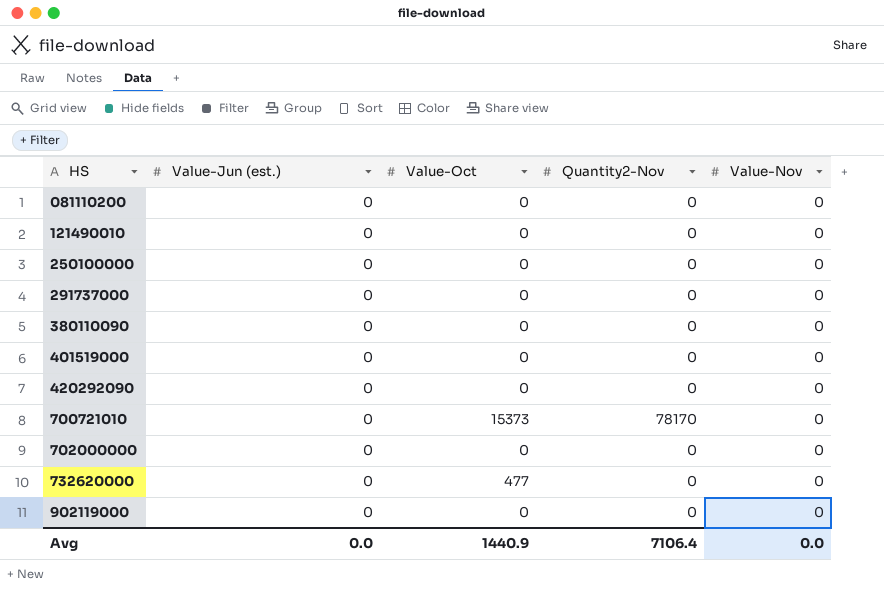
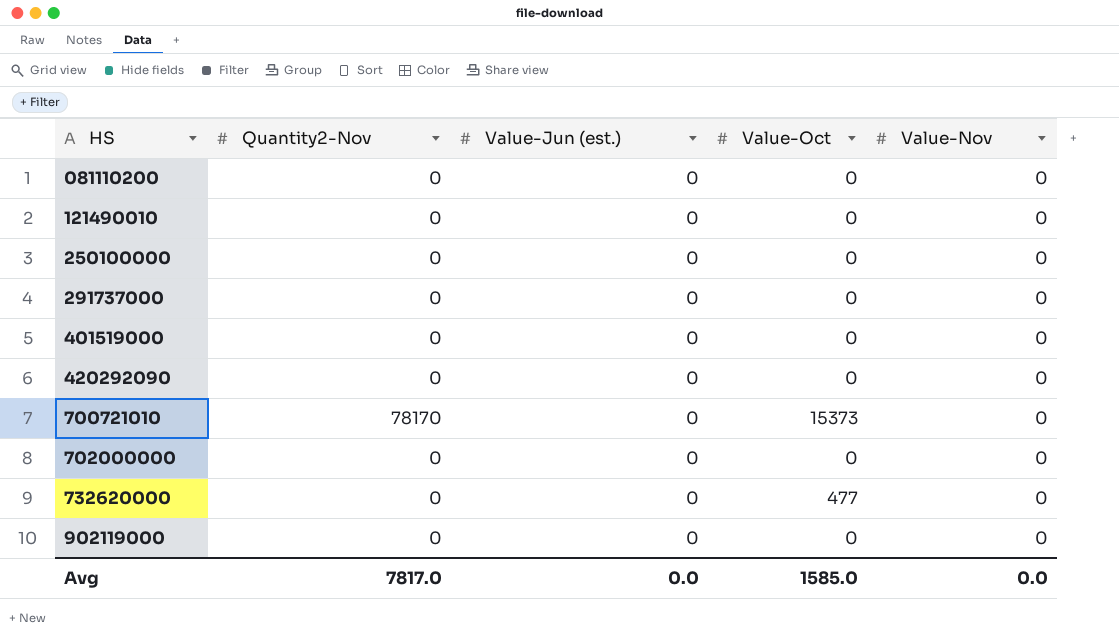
column Quantity2-Nov | position: 4 -> 2
row 380110090: 0 | 0 | 0 | 0 -> none
Avg | Quantity2-Nov: 7106.4 -> 7817.0
Avg | Value-Oct: 1440.9 -> 1585.0

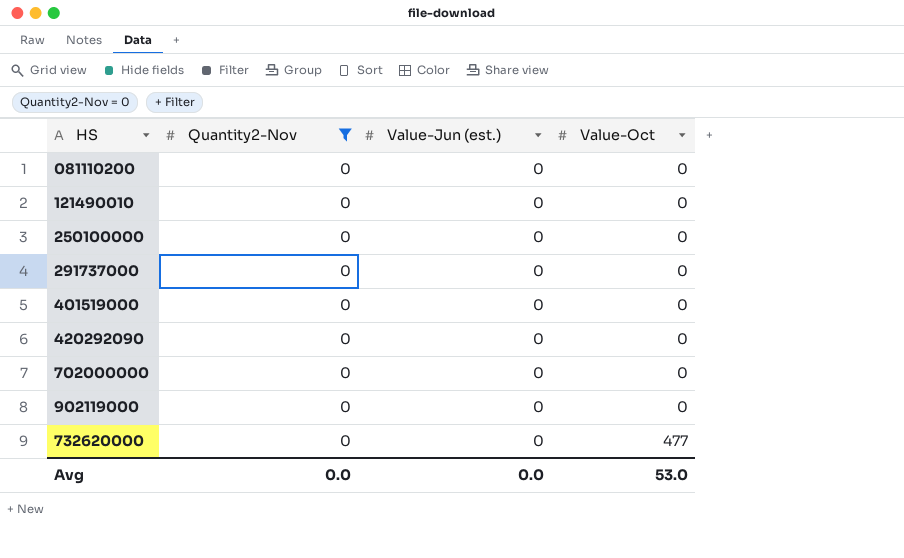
filter: none -> Quantity2-Nov = 0
row order: HS ascending -> Value-Oct ascending
column Value-Nov | position: 5 -> none
Avg | Quantity2-Nov: 7817.0 -> 0.0
Avg | Value-Oct: 1585.0 -> 53.0

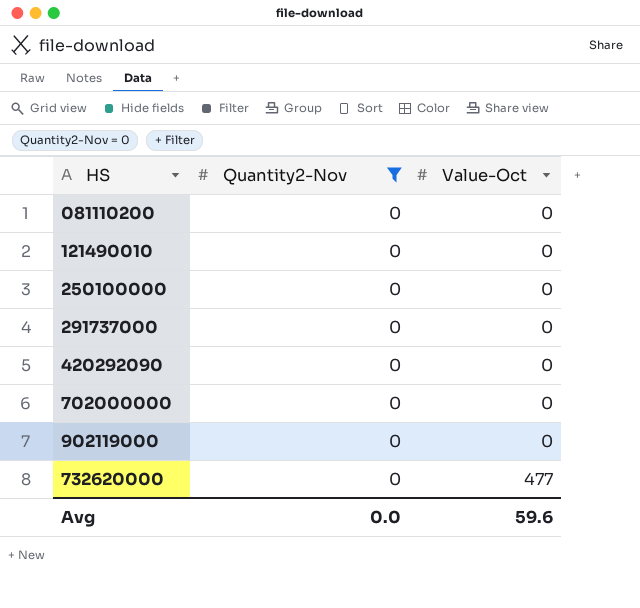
column Value-Jun (est.) | position: 3 -> none
row 401519000: 0 | 0 | 0 -> none
Avg | Value-Oct: 53.0 -> 59.6

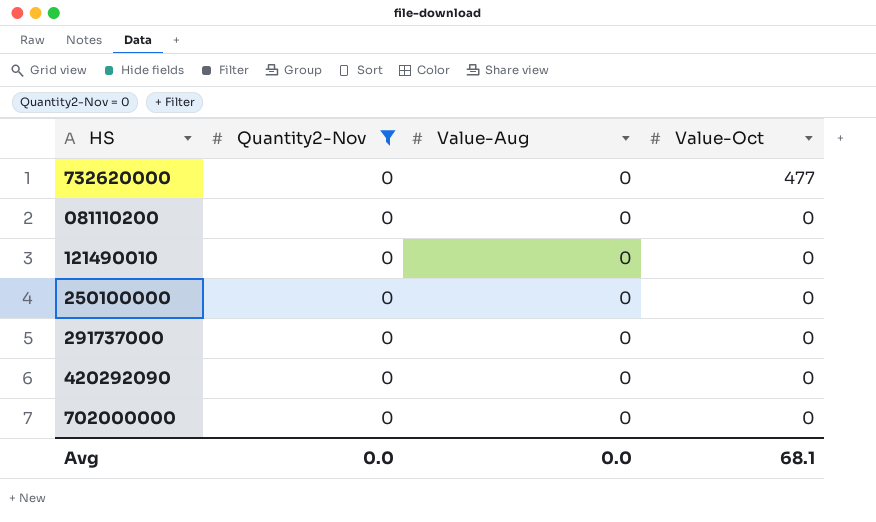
row order: Value-Oct ascending -> Value-Oct descending
column Value-Aug | position: none -> 3
row 902119000: 0 | 0 -> none
Avg | Value-Oct: 59.6 -> 68.1

